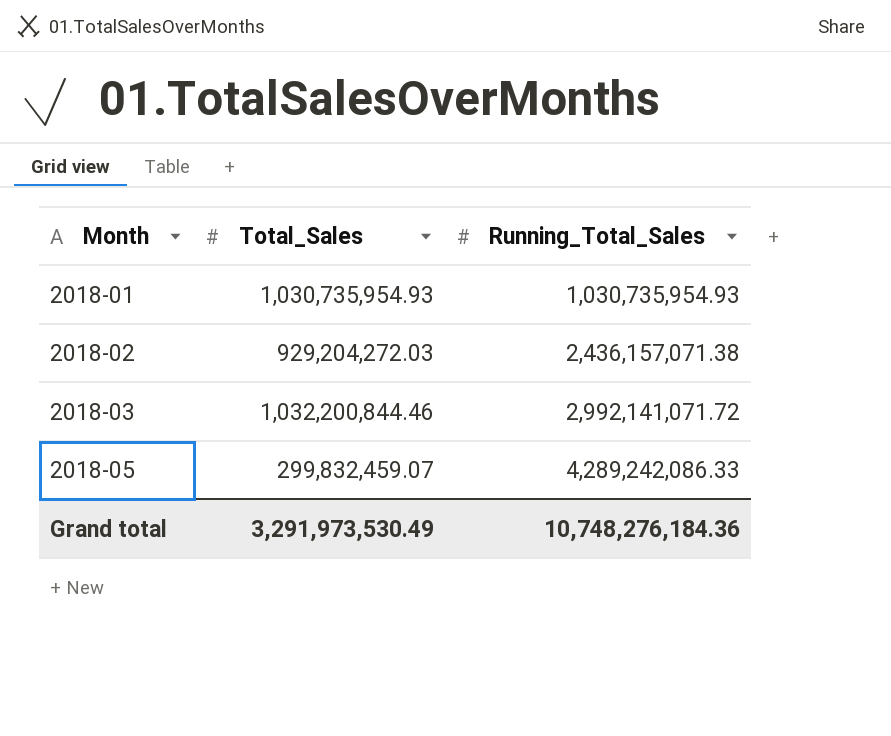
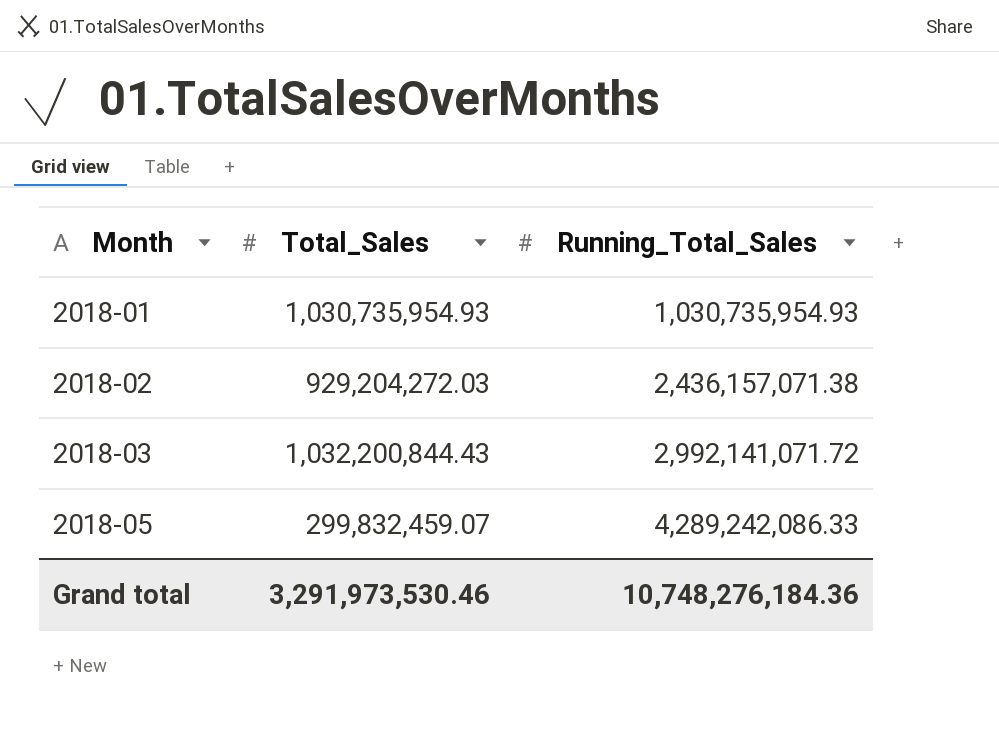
2018-03 | Total_Sales: 1,032,200,844.46 -> 1,032,200,844.43
Grand total | Total_Sales: 3,291,973,530.49 -> 3,291,973,530.46

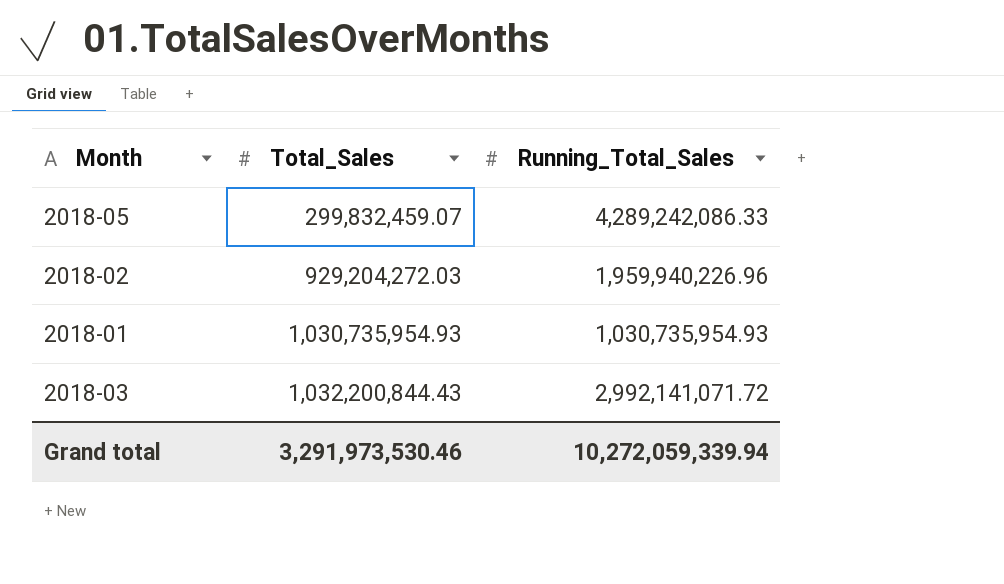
row order: Month ascending -> Total_Sales ascending
2018-02 | Running_Total_Sales: 2,436,157,071.38 -> 1,959,940,226.96
Grand total | Running_Total_Sales: 10,748,276,184.36 -> 10,272,059,339.94

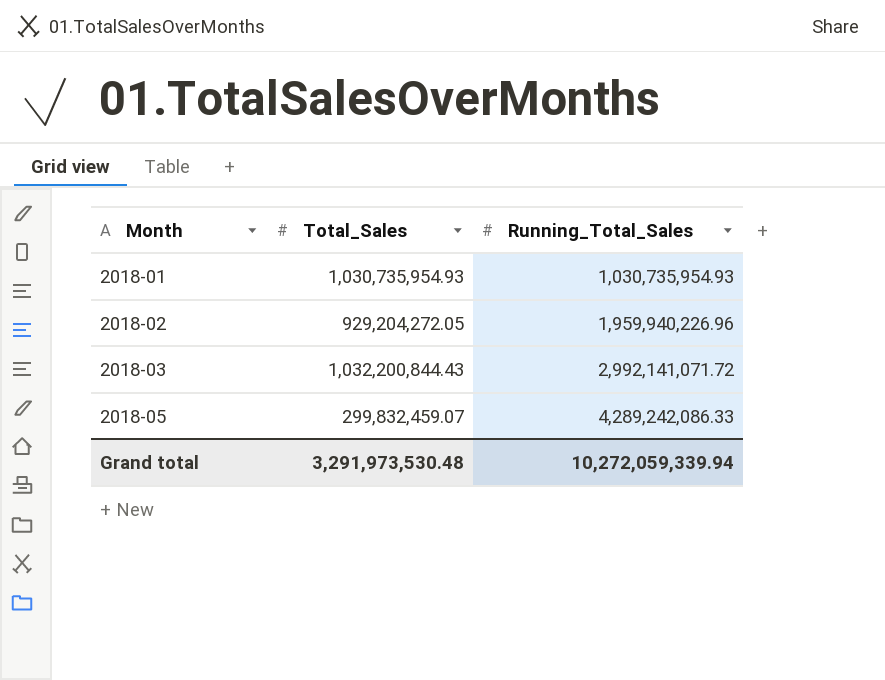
row order: Total_Sales ascending -> Month ascending
2018-02 | Total_Sales: 929,204,272.03 -> 929,204,272.05
Grand total | Total_Sales: 3,291,973,530.46 -> 3,291,973,530.48

